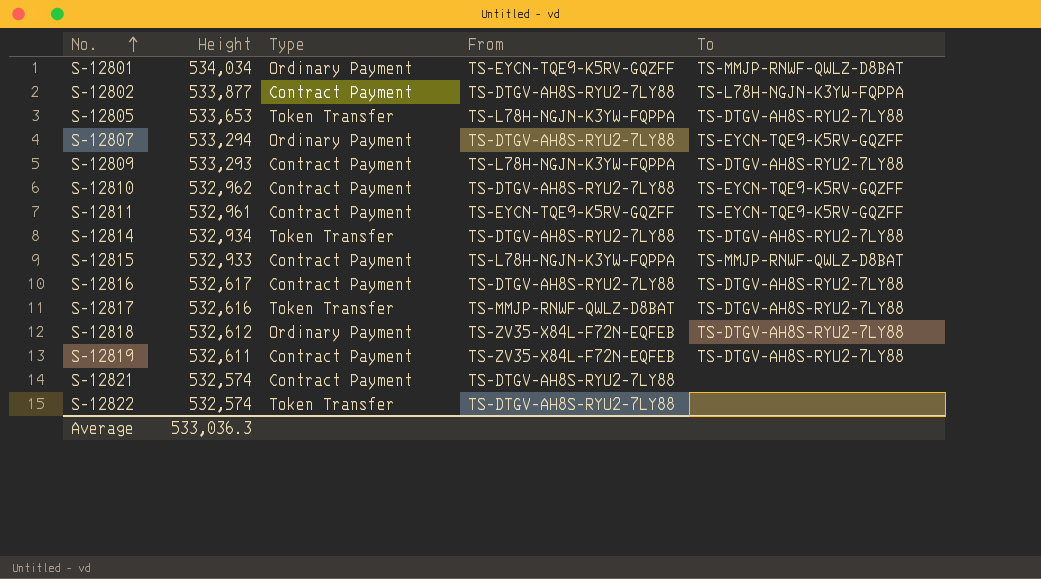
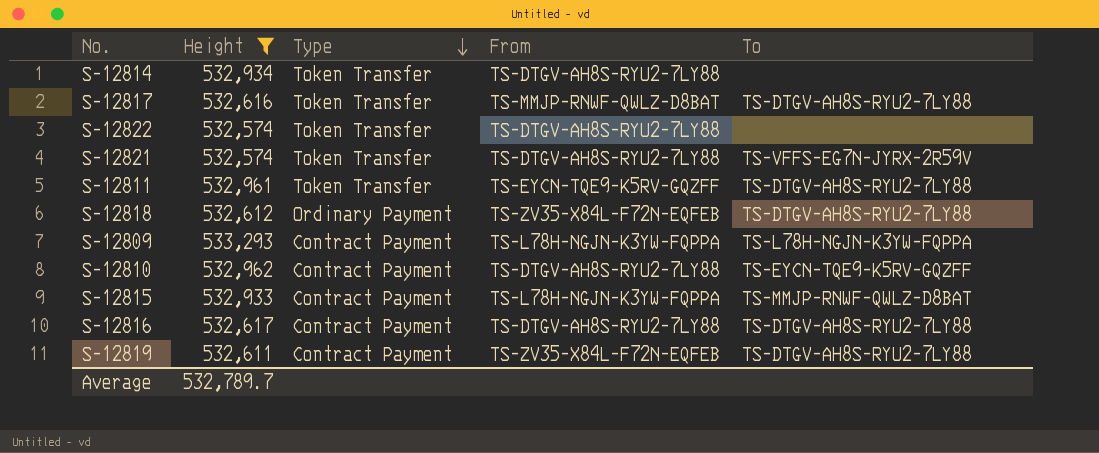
filter: none -> Height <= 533,293
row order: No. ascending -> Type descending
S-12814 | To: TS-DTGV-AH8S-RYU2-7LY88 -> none
S-12821 | Type: Contract Payment -> Token Transfer
S-12821 | To: none -> TS-VFFS-EG7N-JYRX-2R59V
S-12811 | Type: Contract Payment -> Token Transfer
S-12811 | To: TS-EYCN-TQE9-K5RV-GQZFF -> TS-DTGV-AH8S-RYU2-7LY88
S-12809 | To: TS-DTGV-AH8S-RYU2-7LY88 -> TS-L78H-NGJN-K3YW-FQPPA
Average | Height: 533,036.3 -> 532,789.7

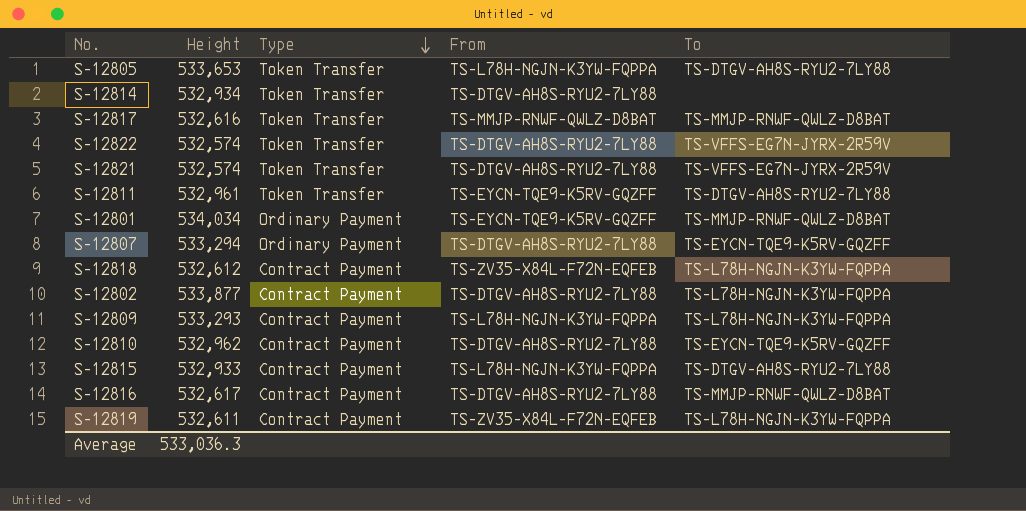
filter: Height <= 533,293 -> none
S-12817 | To: TS-DTGV-AH8S-RYU2-7LY88 -> TS-MMJP-RNWF-QWLZ-D8BAT
S-12822 | To: none -> TS-VFFS-EG7N-JYRX-2R59V
S-12818 | Type: Ordinary Payment -> Contract Payment
S-12818 | To: TS-DTGV-AH8S-RYU2-7LY88 -> TS-L78H-NGJN-K3YW-FQPPA
S-12815 | To: TS-MMJP-RNWF-QWLZ-D8BAT -> TS-DTGV-AH8S-RYU2-7LY88
S-12816 | To: TS-DTGV-AH8S-RYU2-7LY88 -> TS-MMJP-RNWF-QWLZ-D8BAT
S-12819 | To: TS-DTGV-AH8S-RYU2-7LY88 -> TS-L78H-NGJN-K3YW-FQPPA
Average | Height: 532,789.7 -> 533,036.3

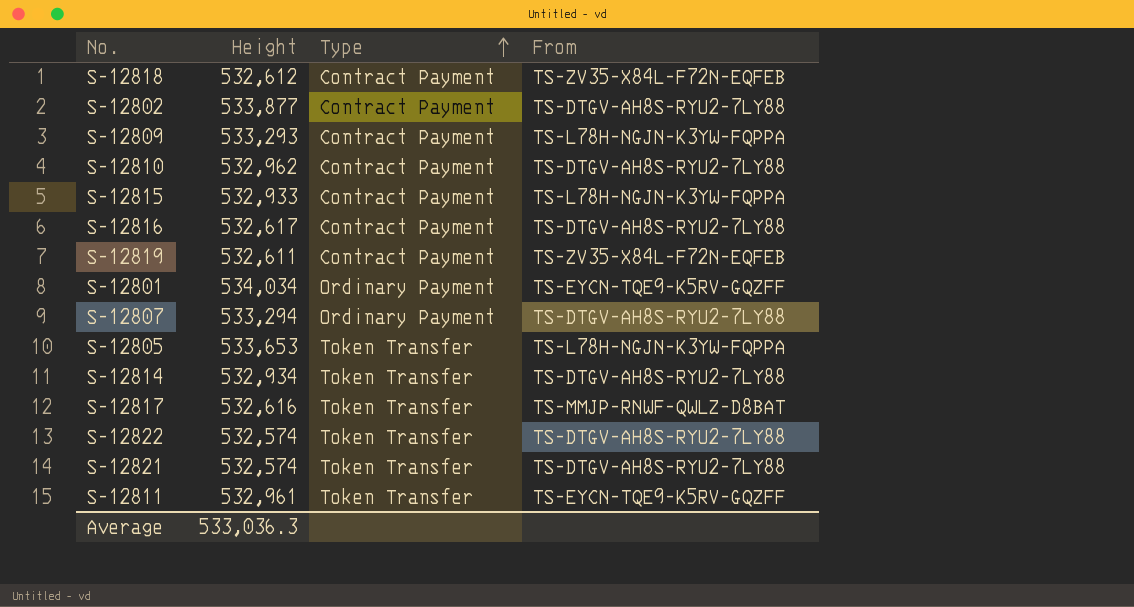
row order: Type descending -> Type ascending
column To | position: 5 -> none

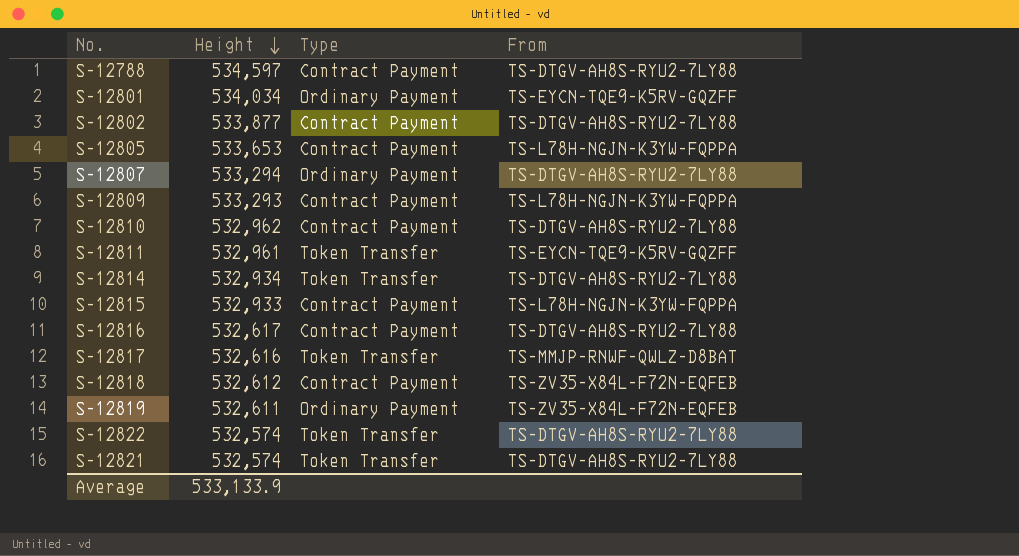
row order: Type ascending -> Height descending
row S-12788: none -> 534,597 | Contract Payment | TS-DTGV-AH8S-RYU2-7LY88
S-12805 | Type: Token Transfer -> Contract Payment
S-12819 | Type: Contract Payment -> Ordinary Payment
Average | Height: 533,036.3 -> 533,133.9

